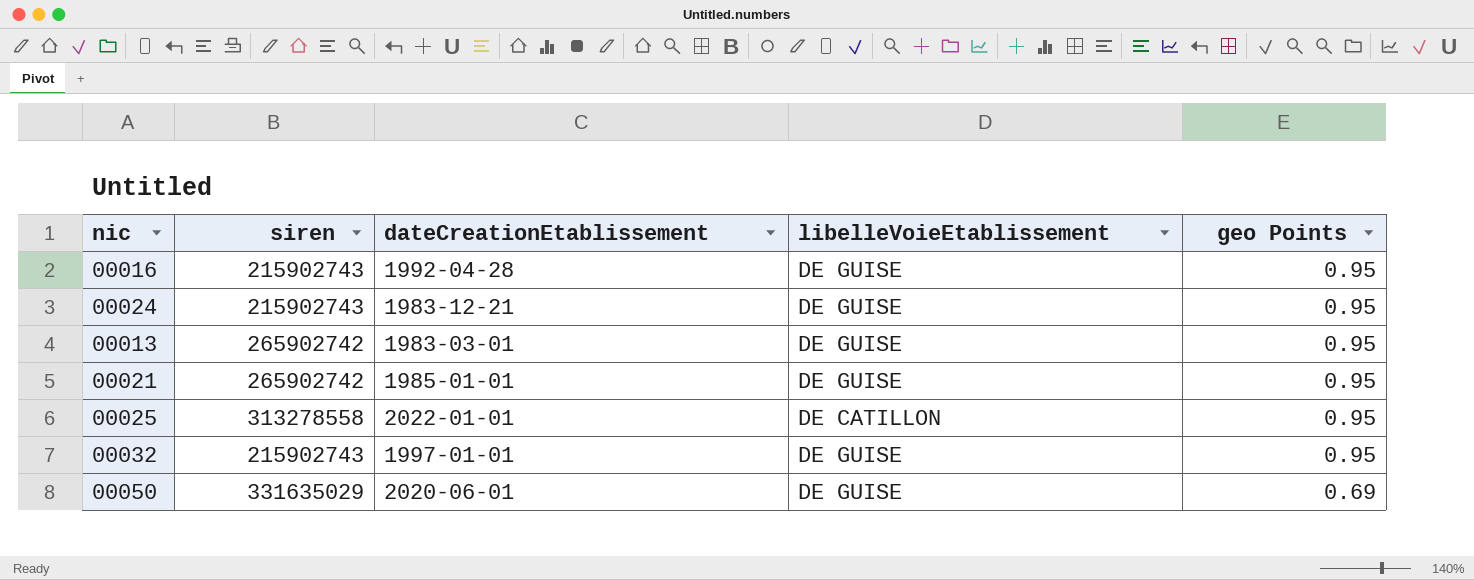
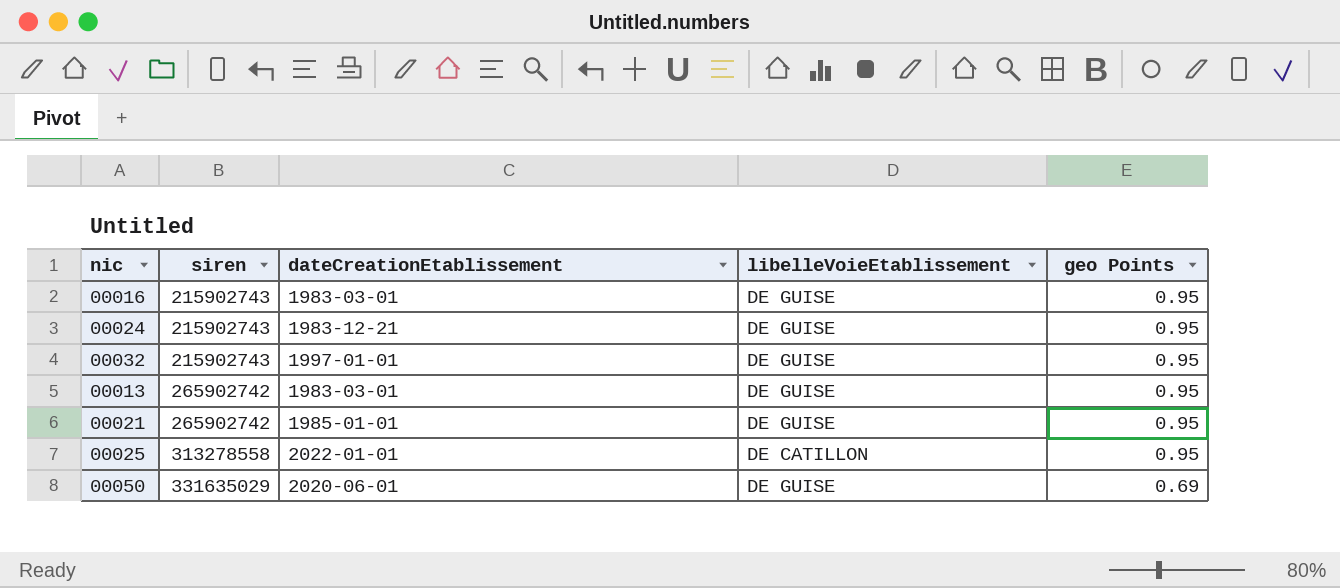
row order: geo Points descending -> siren ascending
00016 | dateCreationEtablissement: 1992-04-28 -> 1983-03-01

